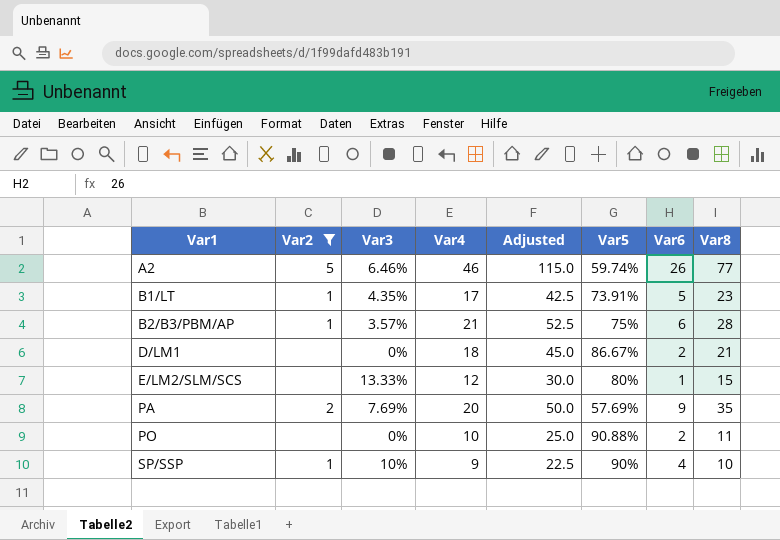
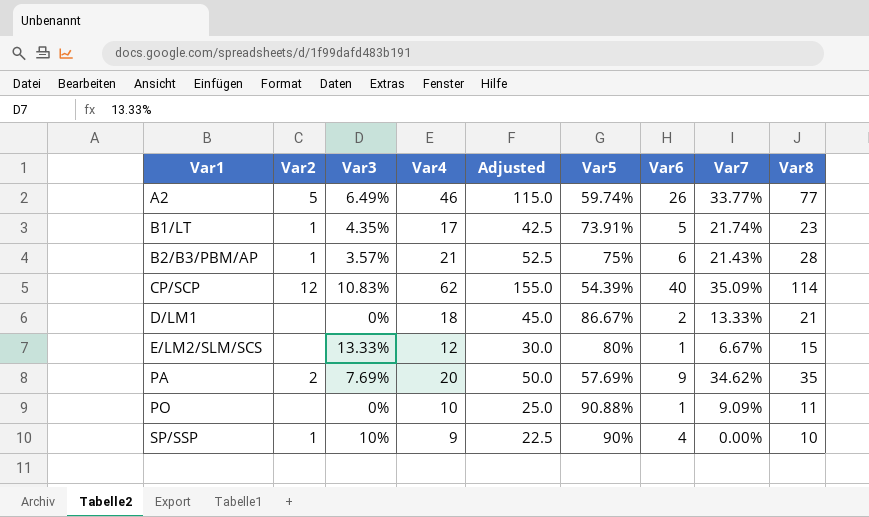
filter: Var2 != 12 -> none
column Var7 | position: none -> 8
A2 | Var3: 6.46% -> 6.49%
PO | Var6: 2 -> 1

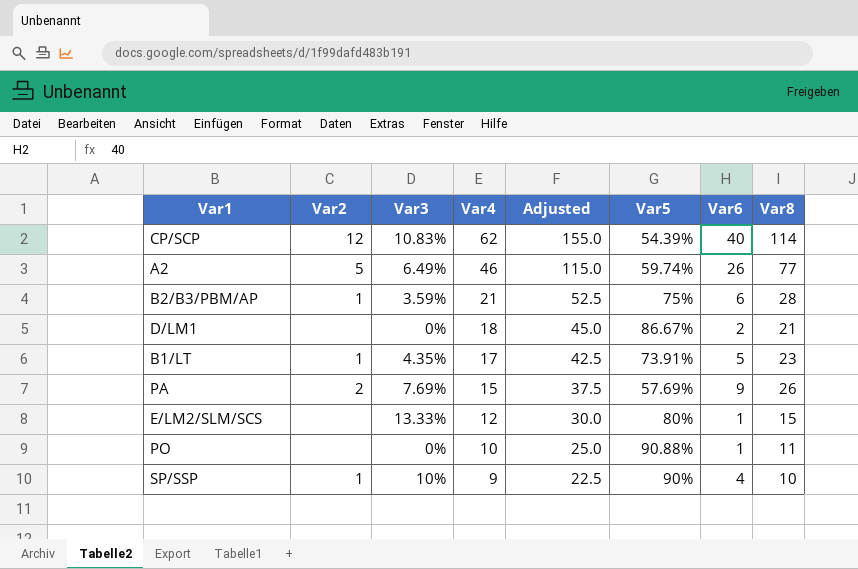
row order: Var1 ascending -> Var4 descending
column Var7 | position: 8 -> none
B2/B3/PBM/AP | Var3: 3.57% -> 3.59%
PA | Var4: 20 -> 15
PA | Adjusted: 50.0 -> 37.5
PA | Var8: 35 -> 26

